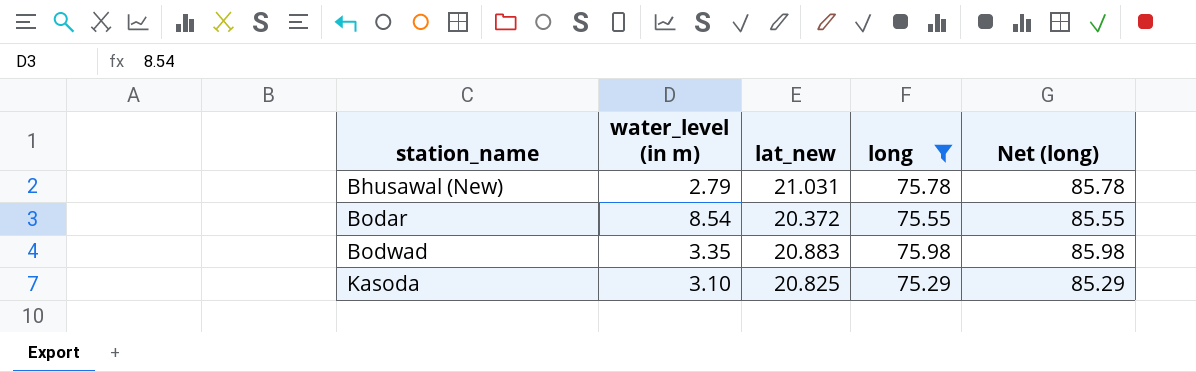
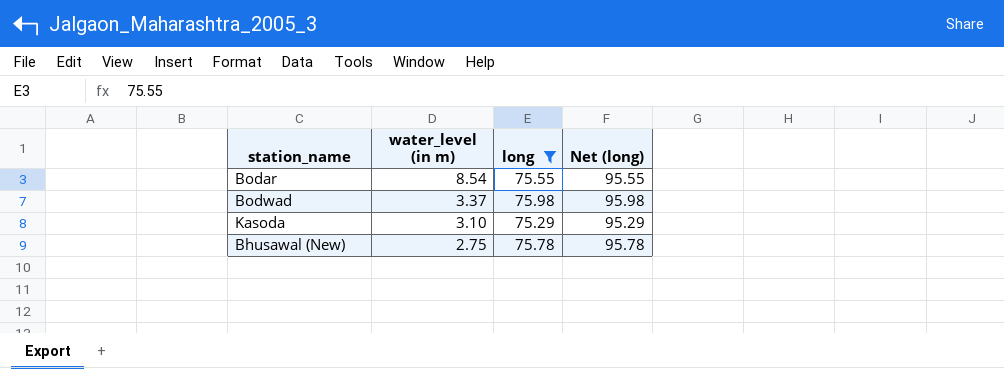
row order: station_name ascending -> water_level (in m) descending
column lat_new | position: 3 -> none
column Net (long) | formula: [long] + 10 -> [long] + 20
Bodwad | water_level (in m): 3.35 -> 3.37
Bhusawal (New) | water_level (in m): 2.79 -> 2.75

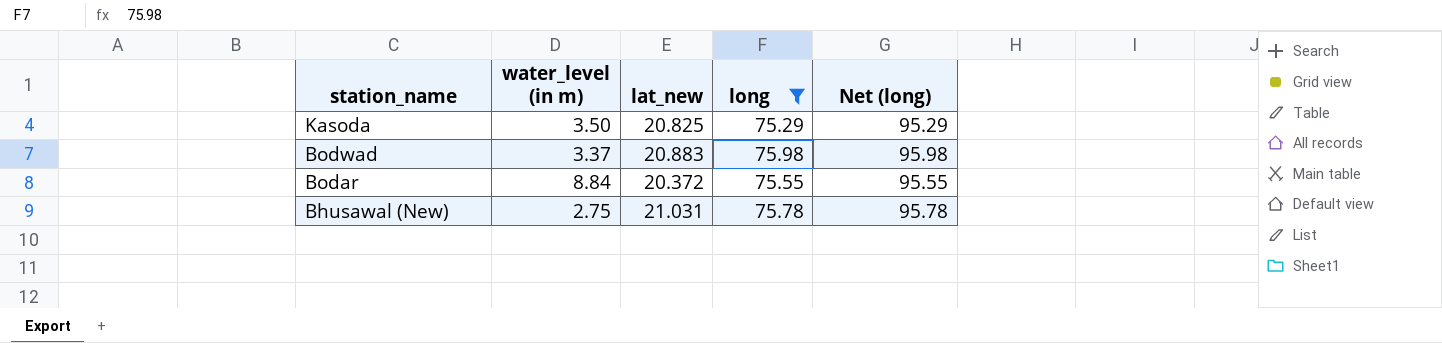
row order: water_level (in m) descending -> station_name descending
column lat_new | position: none -> 3
Kasoda | water_level (in m): 3.10 -> 3.50
Bodar | water_level (in m): 8.54 -> 8.84

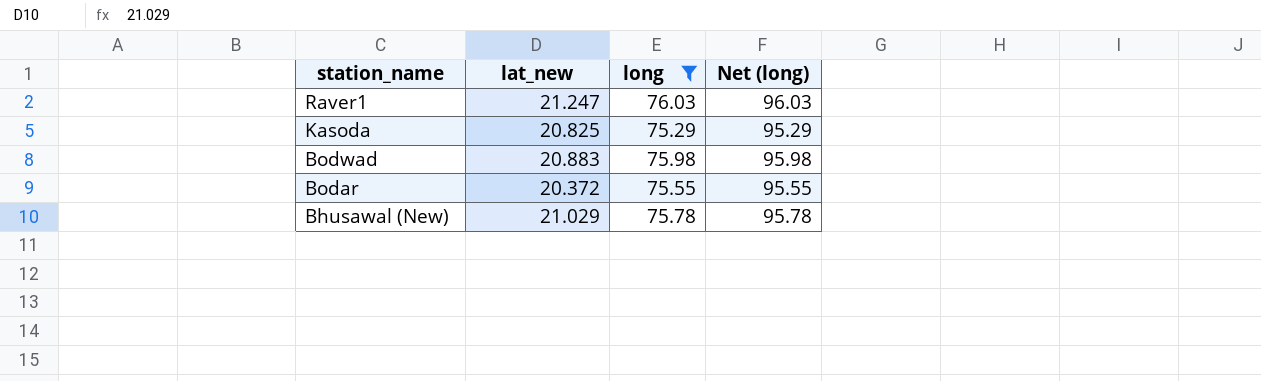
column water_level (in m) | position: 2 -> none
row Raver1: none -> 21.247 | 76.03 | 96.03
Bhusawal (New) | lat_new: 21.031 -> 21.029

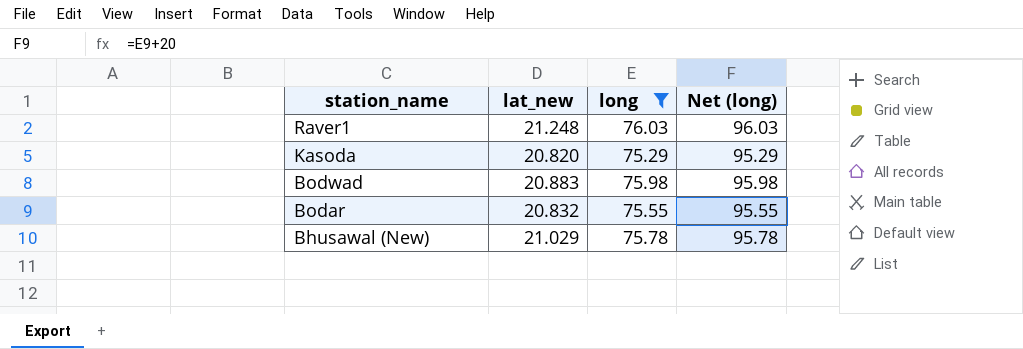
Raver1 | lat_new: 21.247 -> 21.248
Kasoda | lat_new: 20.825 -> 20.820
Bodar | lat_new: 20.372 -> 20.832

